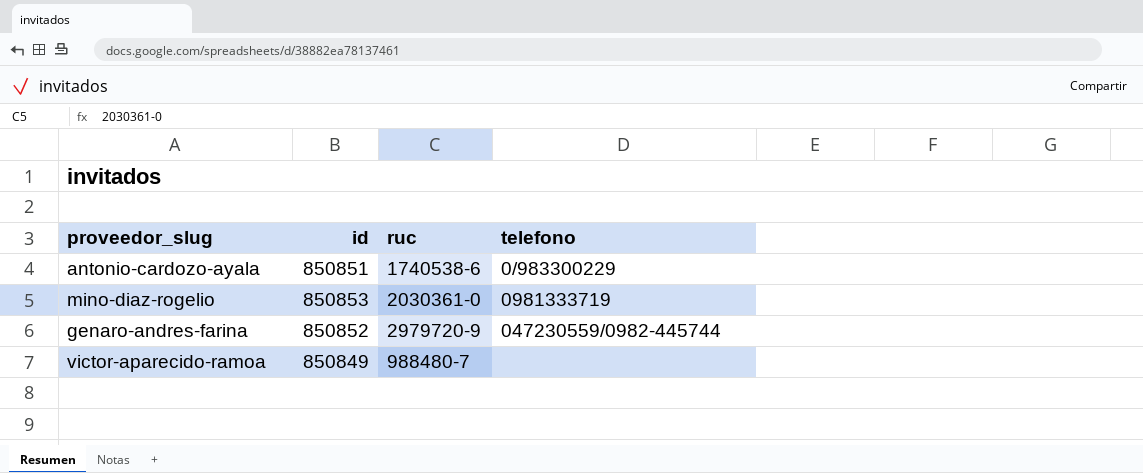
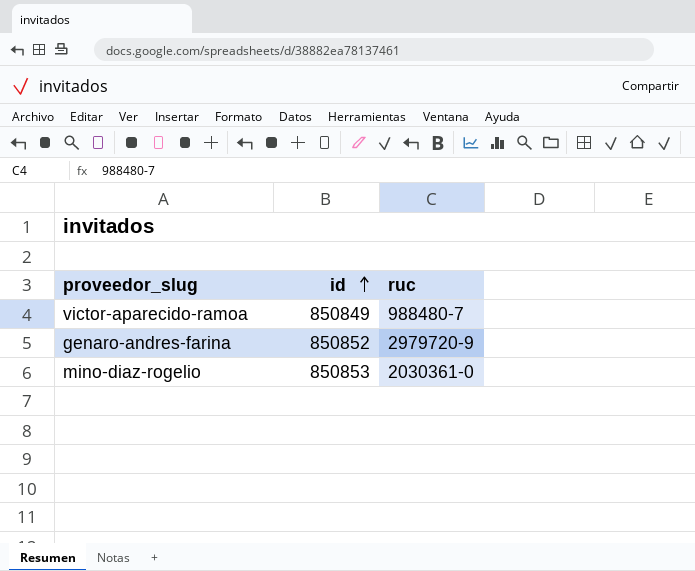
row order: none -> id ascending
column telefono | position: 4 -> none
row antonio-cardozo-ayala: 850851 | 1740538-6 | 0/983300229 -> none

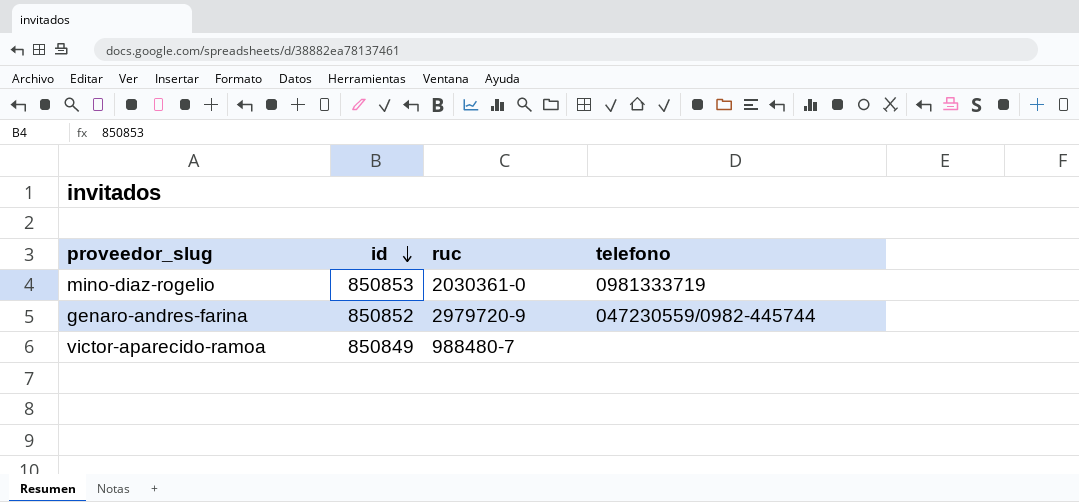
row order: id ascending -> id descending
column telefono | position: none -> 4

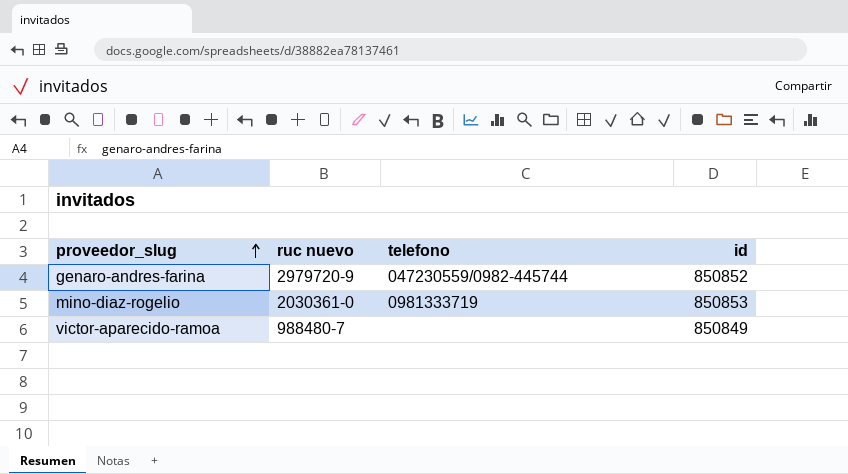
row order: id descending -> proveedor_slug ascending
column name: ruc -> ruc nuevo
column id | position: 2 -> 4

